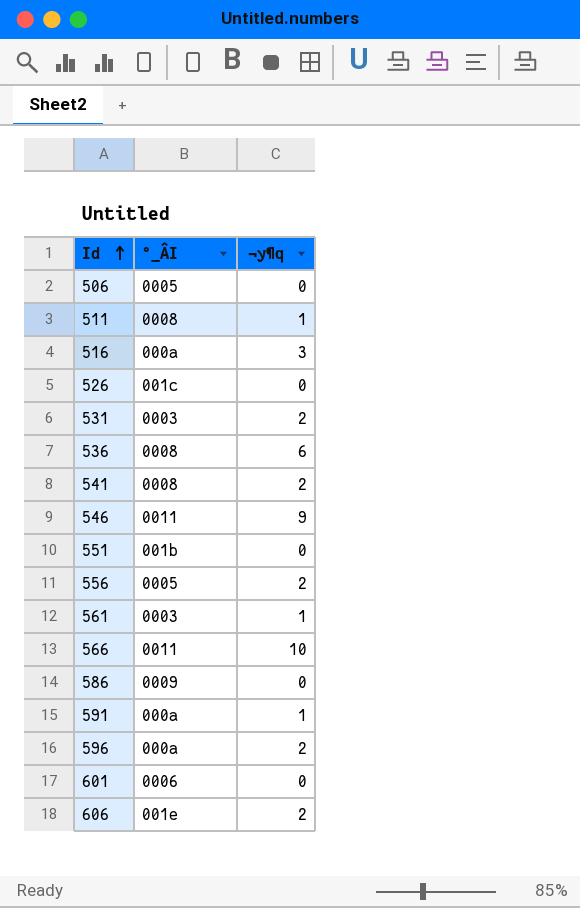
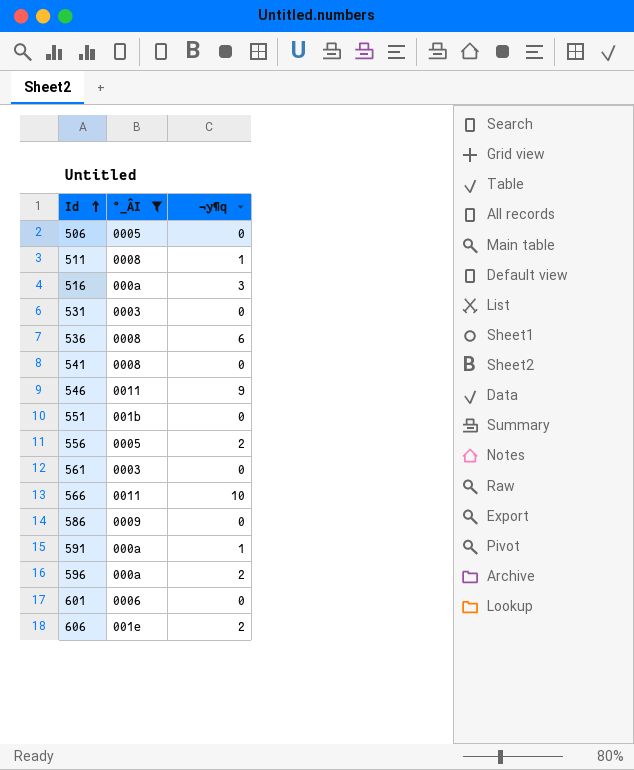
filter: none -> °_ÂI != 001c
531 | ¬y¶q: 2 -> 0
541 | ¬y¶q: 2 -> 0
561 | ¬y¶q: 1 -> 0

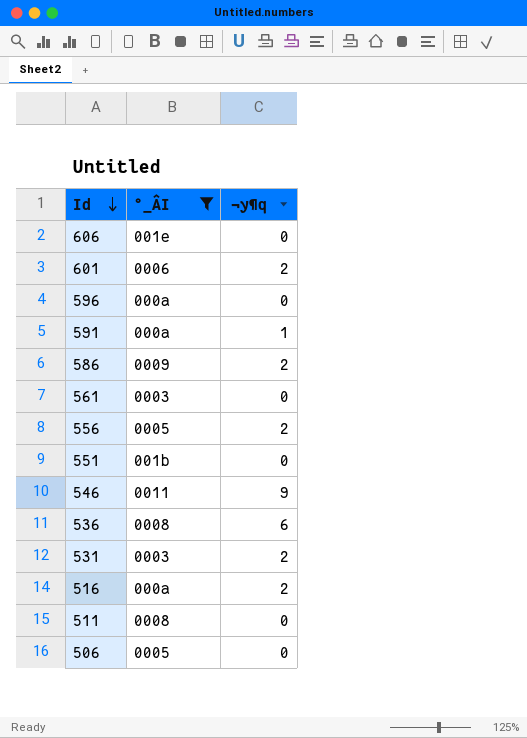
row order: Id ascending -> Id descending
row 541: 0008 | 0 -> none
row 566: 0011 | 10 -> none
606 | ¬y¶q: 2 -> 0
601 | ¬y¶q: 0 -> 2
596 | ¬y¶q: 2 -> 0
586 | ¬y¶q: 0 -> 2
531 | ¬y¶q: 0 -> 2
516 | ¬y¶q: 3 -> 2
511 | ¬y¶q: 1 -> 0

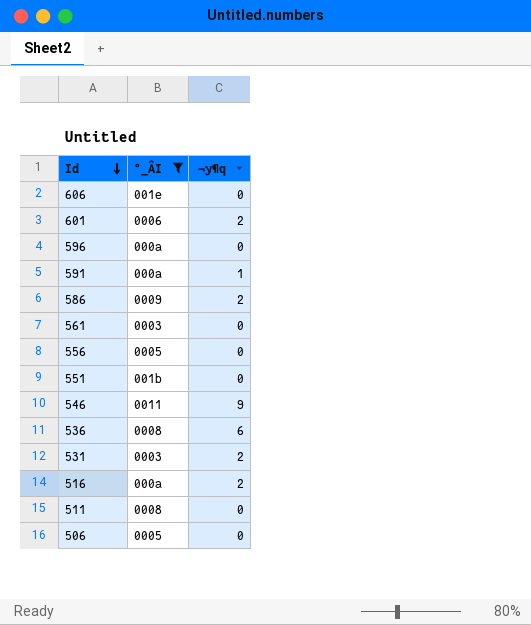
556 | ¬y¶q: 2 -> 0

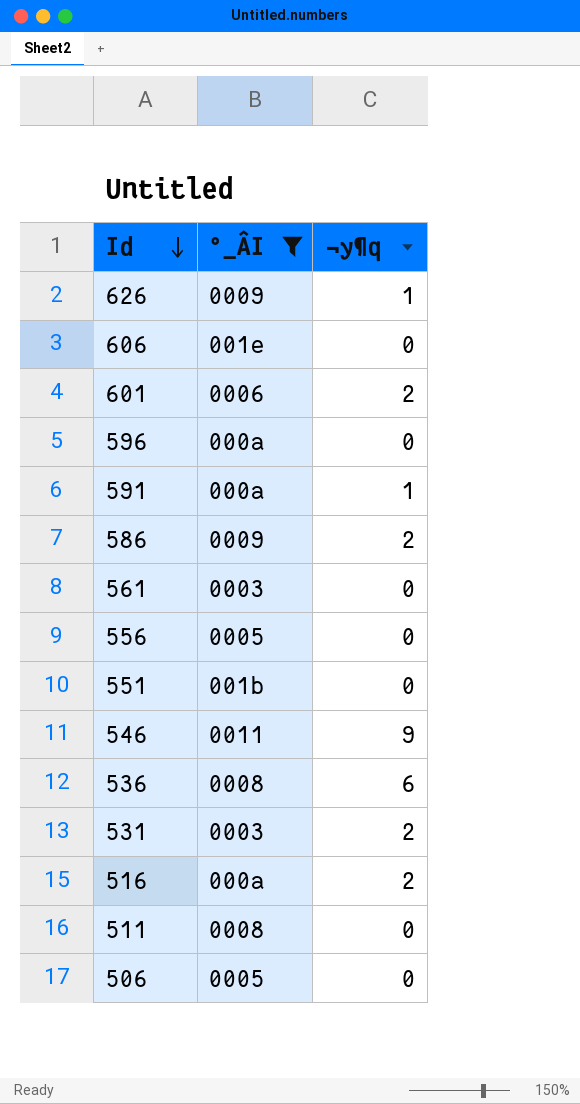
row 626: none -> 0009 | 1

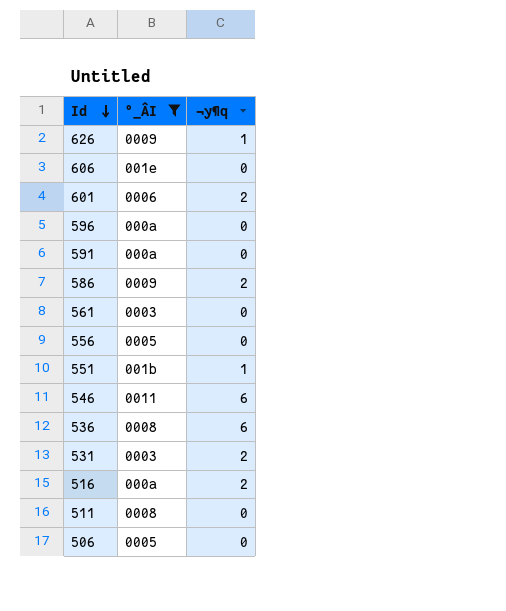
591 | ¬y¶q: 1 -> 0
551 | ¬y¶q: 0 -> 1
546 | ¬y¶q: 9 -> 6

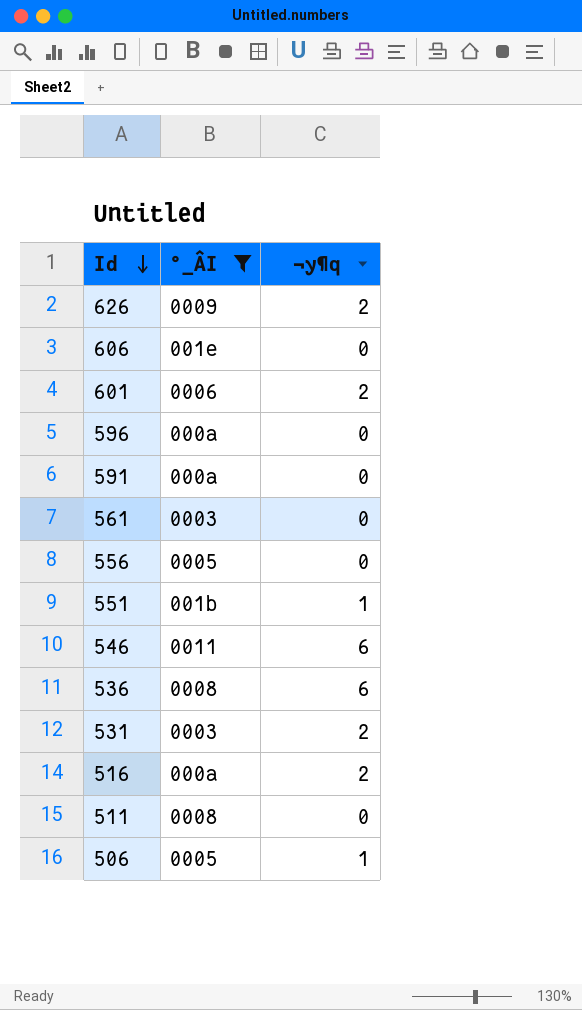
row 586: 0009 | 2 -> none
626 | ¬y¶q: 1 -> 2
506 | ¬y¶q: 0 -> 1

